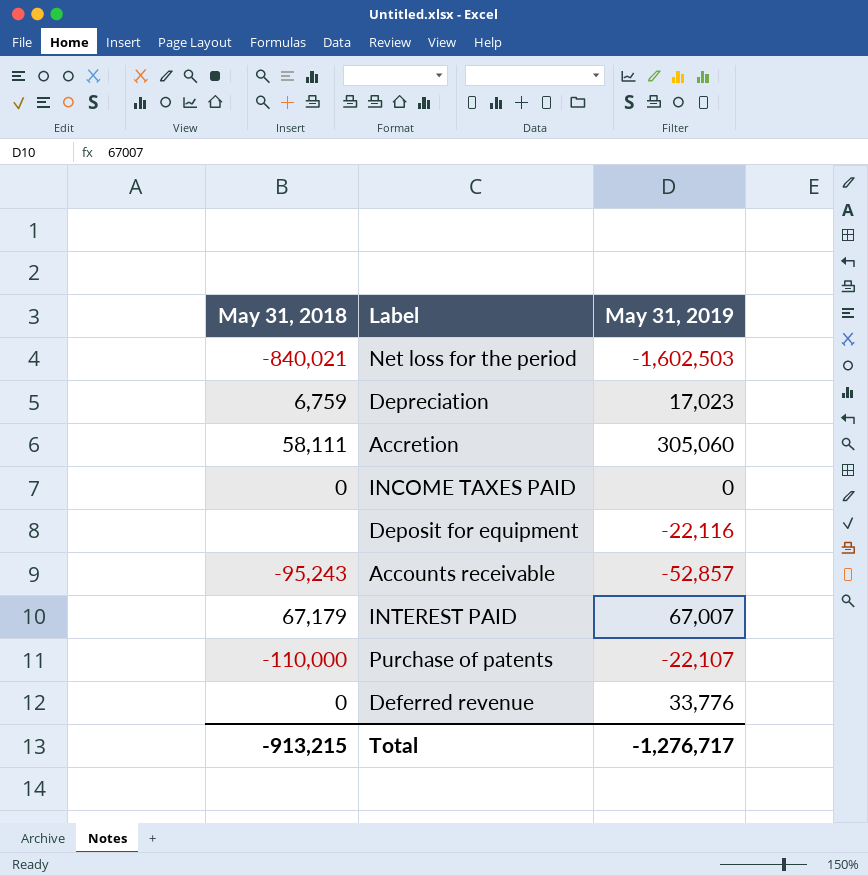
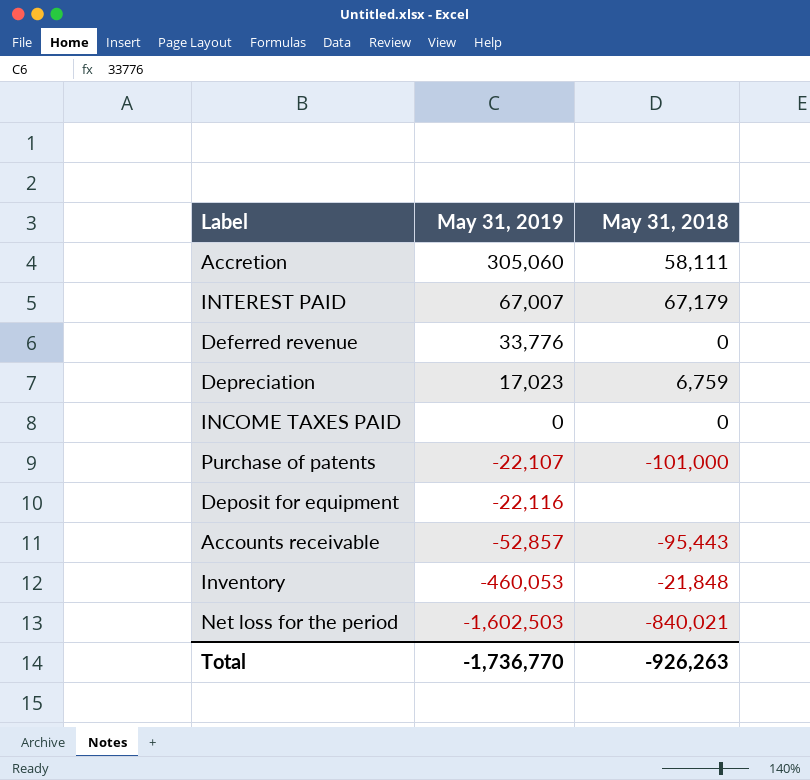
row order: none -> May 31, 2019 descending
column May 31, 2018 | position: 1 -> 3
Purchase of patents | May 31, 2018: -110,000 -> -101,000
Accounts receivable | May 31, 2018: -95,243 -> -95,443
row Inventory: none -> -460,053 | -21,848
Total | May 31, 2019: -1,276,717 -> -1,736,770
Total | May 31, 2018: -913,215 -> -926,263

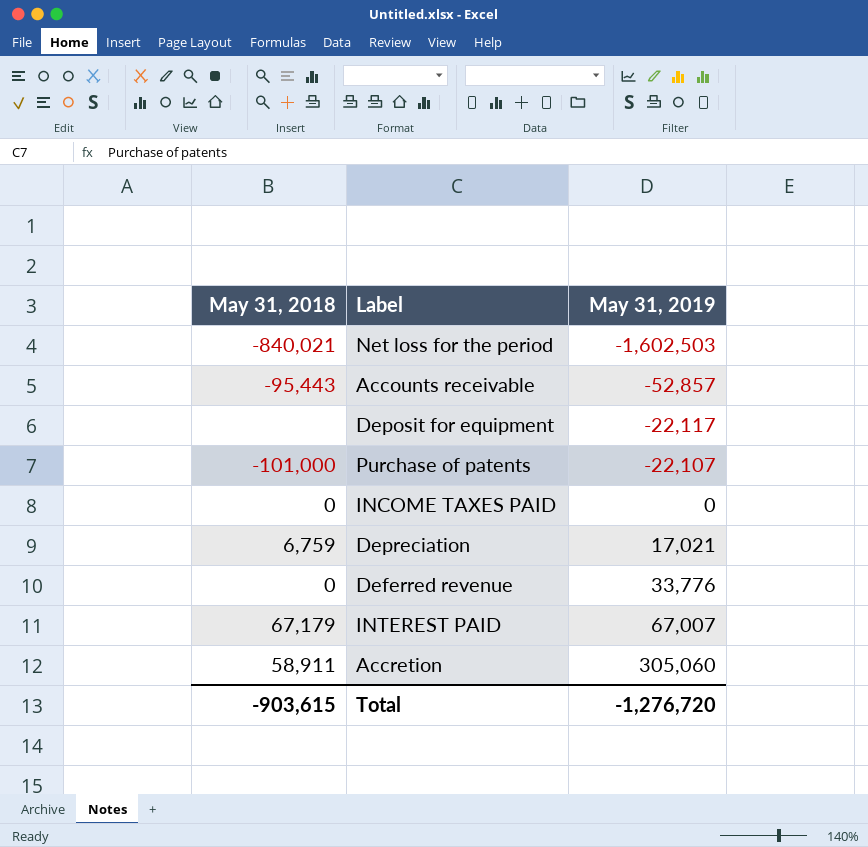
row order: May 31, 2019 descending -> May 31, 2019 ascending
column May 31, 2018 | position: 3 -> 1
row Inventory: -460,053 | -21,848 -> none
Deposit for equipment | May 31, 2019: -22,116 -> -22,117
Depreciation | May 31, 2019: 17,023 -> 17,021
Accretion | May 31, 2018: 58,111 -> 58,911
Total | May 31, 2018: -926,263 -> -903,615
Total | May 31, 2019: -1,736,770 -> -1,276,720

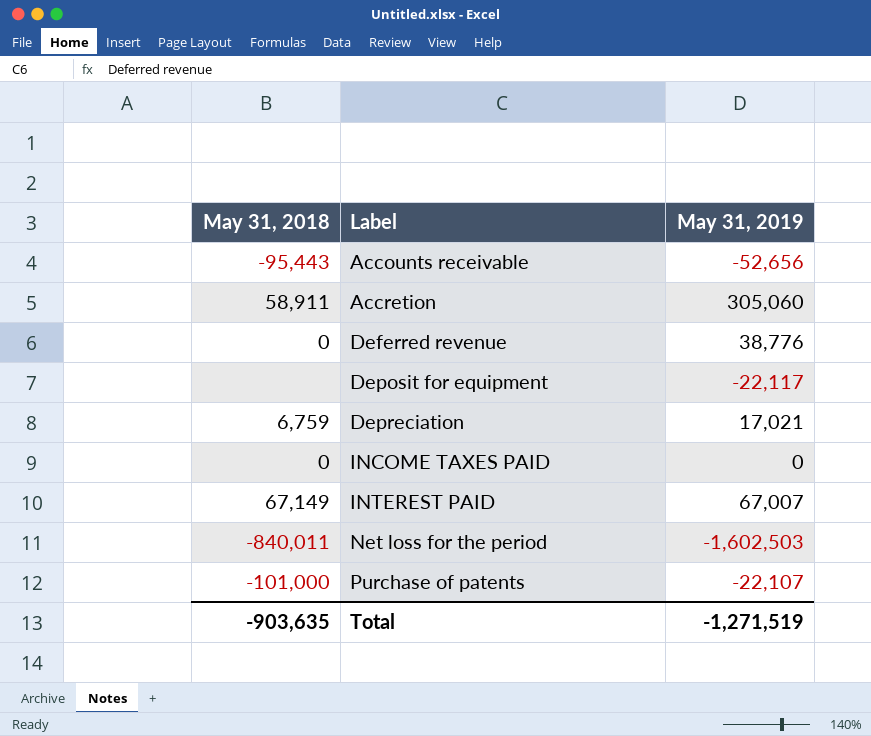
row order: May 31, 2019 ascending -> Label ascending
Accounts receivable | May 31, 2019: -52,857 -> -52,656
Deferred revenue | May 31, 2019: 33,776 -> 38,776
INTEREST PAID | May 31, 2018: 67,179 -> 67,149
Net loss for the period | May 31, 2018: -840,021 -> -840,011
Total | May 31, 2018: -903,615 -> -903,635
Total | May 31, 2019: -1,276,720 -> -1,271,519

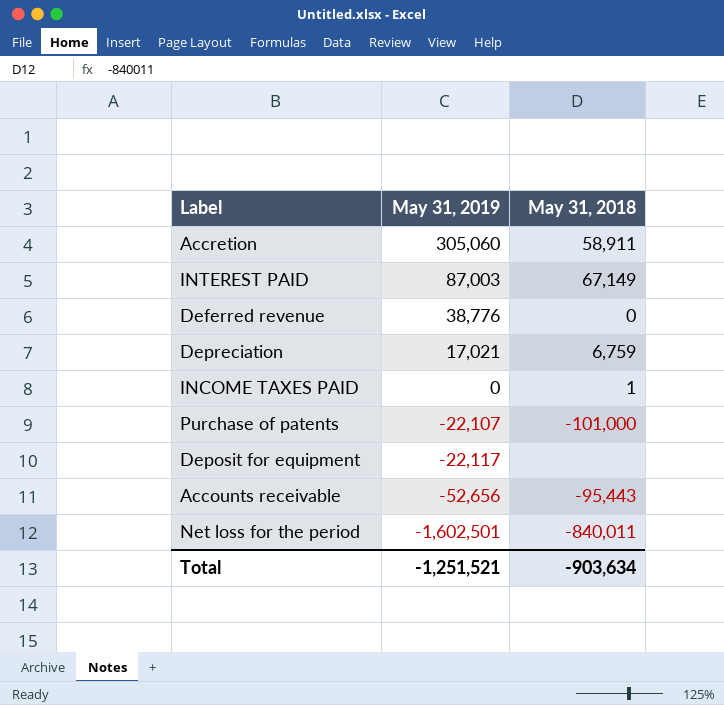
row order: Label ascending -> May 31, 2019 descending
column May 31, 2018 | position: 1 -> 3
INTEREST PAID | May 31, 2019: 67,007 -> 87,003
INCOME TAXES PAID | May 31, 2018: 0 -> 1
Net loss for the period | May 31, 2019: -1,602,503 -> -1,602,501
Total | May 31, 2019: -1,271,519 -> -1,251,521
Total | May 31, 2018: -903,635 -> -903,634

